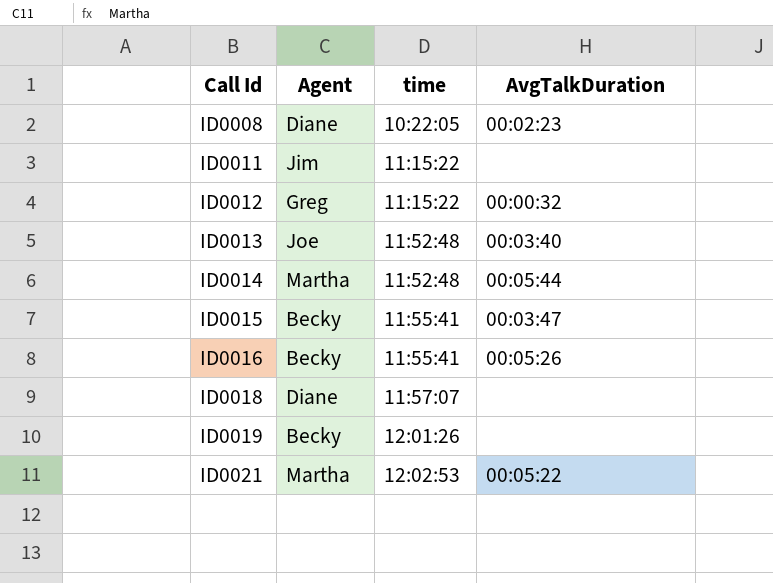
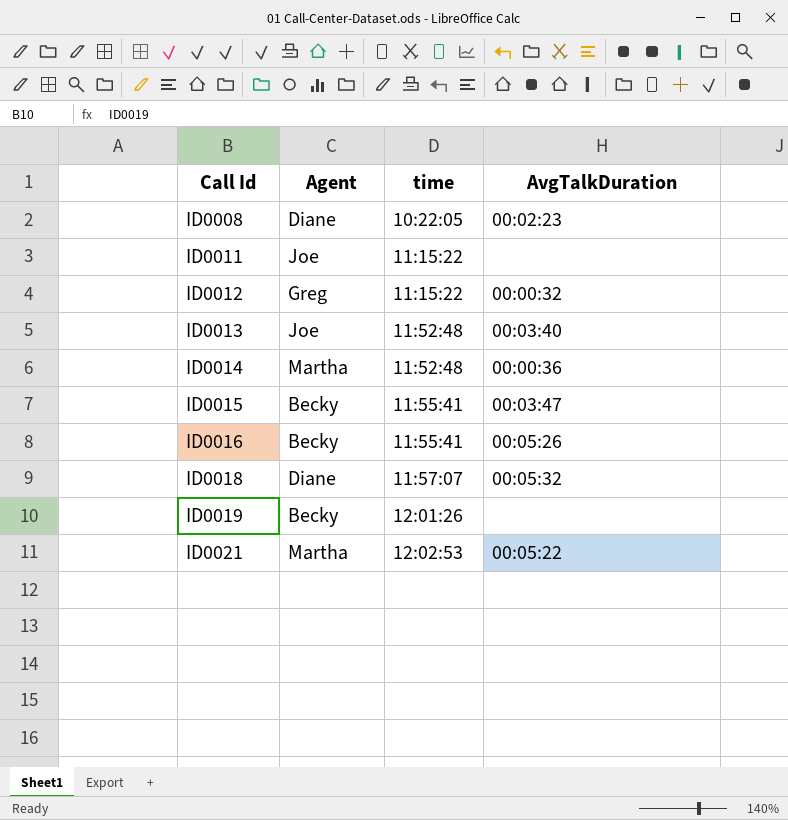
ID0011 | Agent: Jim -> Joe
ID0014 | AvgTalkDuration: 00:05:44 -> 00:00:36
ID0018 | AvgTalkDuration: none -> 00:05:32

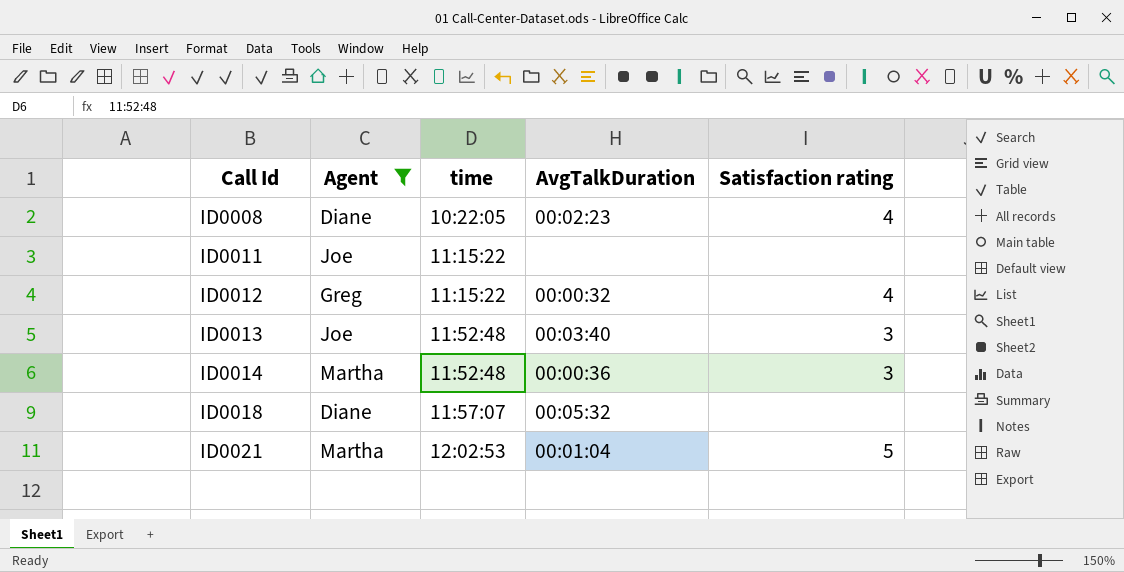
filter: none -> Agent != Becky
column Satisfaction rating | position: none -> 5
ID0021 | AvgTalkDuration: 00:05:22 -> 00:01:04

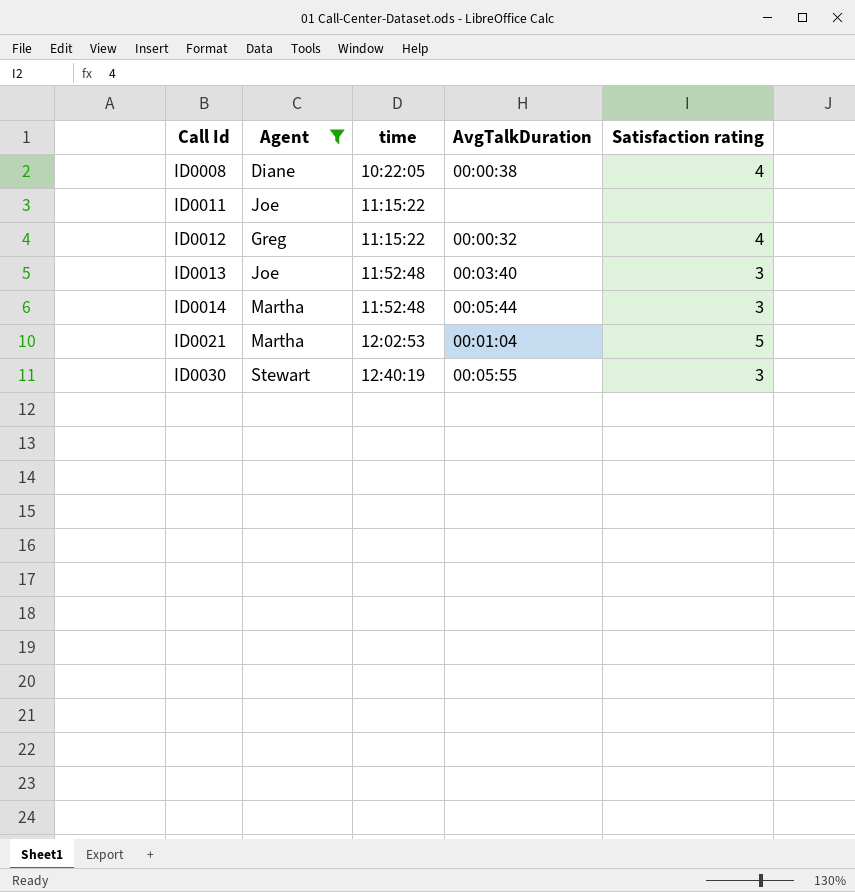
row ID0018: Diane | 11:57:07 | 00:05:32 | none -> none
ID0008 | AvgTalkDuration: 00:02:23 -> 00:00:38
ID0014 | AvgTalkDuration: 00:00:36 -> 00:05:44
row ID0030: none -> Stewart | 12:40:19 | 00:05:55 | 3

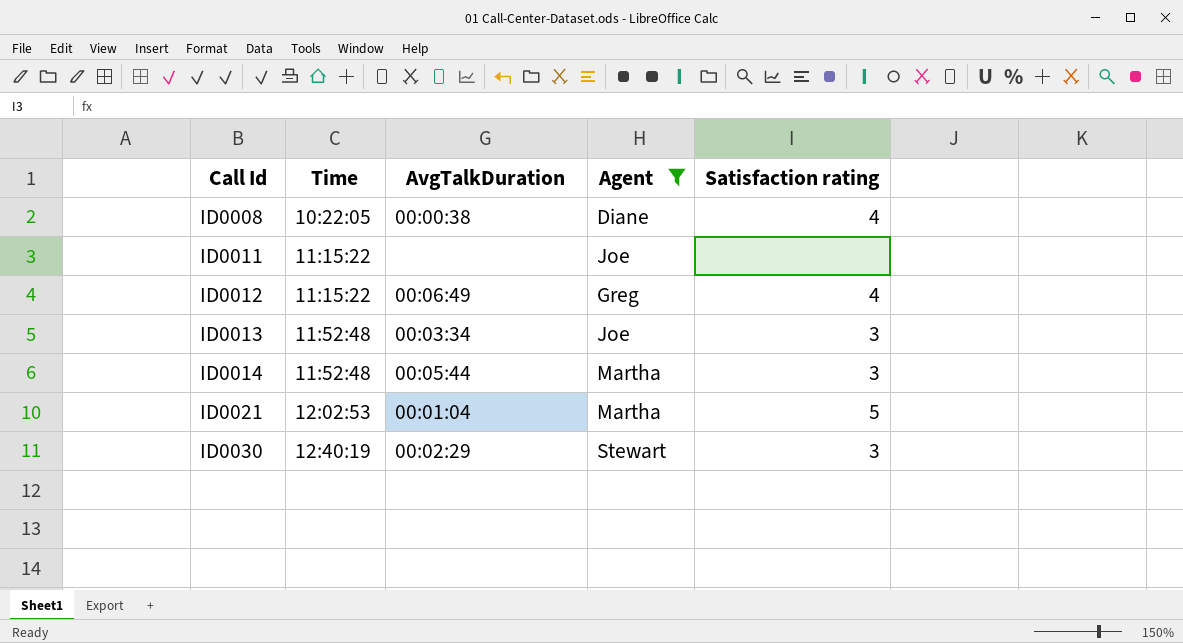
column name: time -> Time
column Agent | position: 2 -> 4
ID0012 | AvgTalkDuration: 00:00:32 -> 00:06:49
ID0013 | AvgTalkDuration: 00:03:40 -> 00:03:34
ID0030 | AvgTalkDuration: 00:05:55 -> 00:02:29

